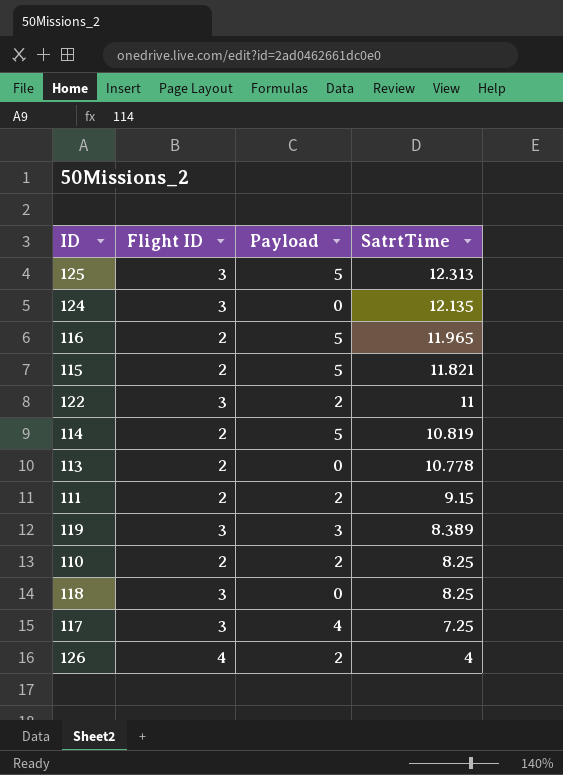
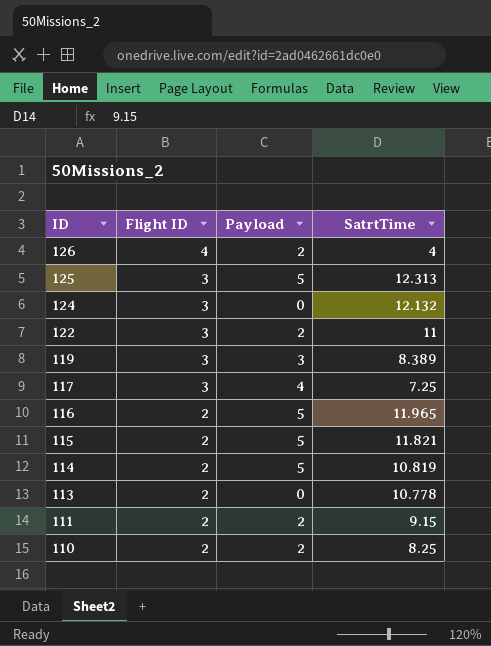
row order: SatrtTime descending -> ID descending
row 118: 3 | 0 | 8.25 -> none
124 | SatrtTime: 12.135 -> 12.132

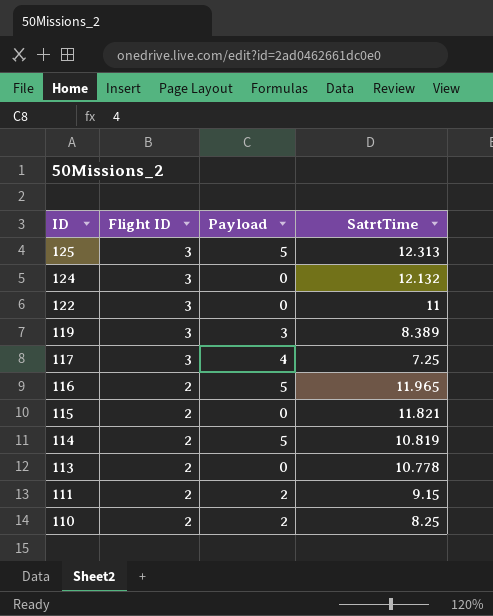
row 126: 4 | 2 | 4 -> none
122 | Payload: 2 -> 0
115 | Payload: 5 -> 0

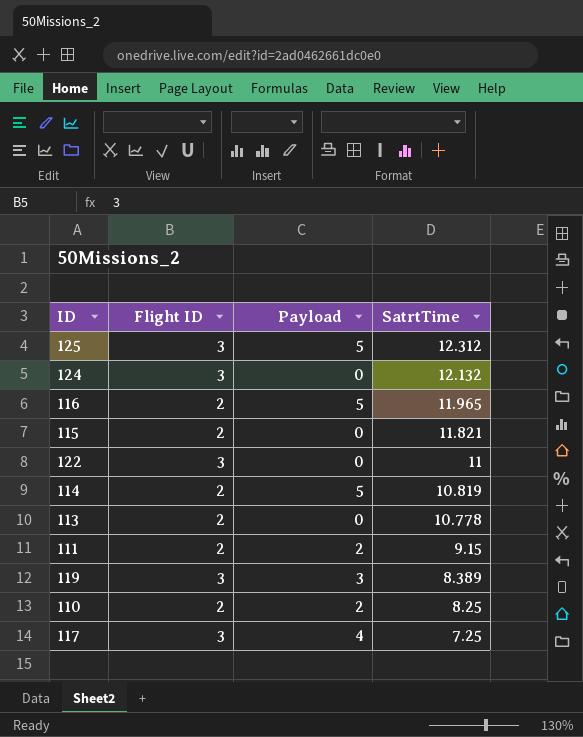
row order: ID descending -> SatrtTime descending
125 | SatrtTime: 12.313 -> 12.312

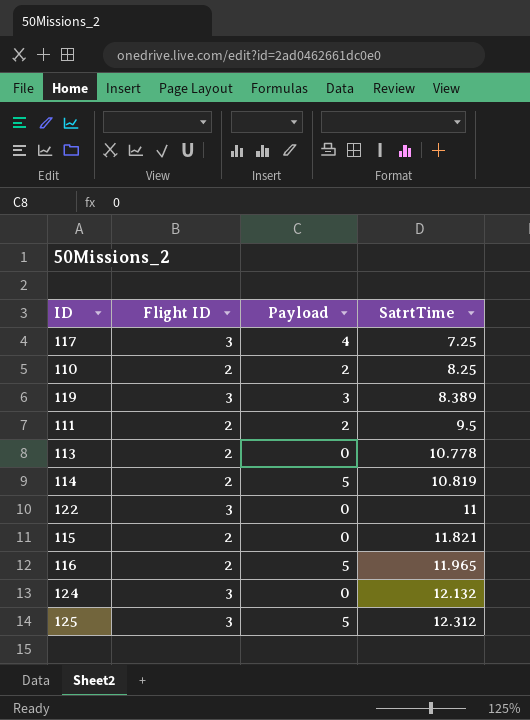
row order: SatrtTime descending -> SatrtTime ascending
111 | SatrtTime: 9.15 -> 9.5

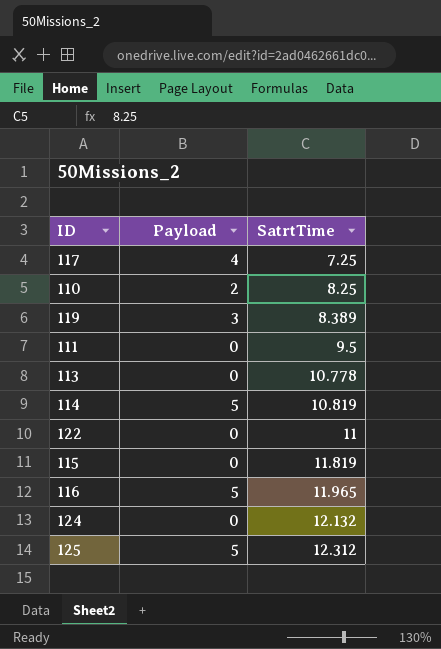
column Flight ID | position: 2 -> none
111 | Payload: 2 -> 0
115 | SatrtTime: 11.821 -> 11.819

